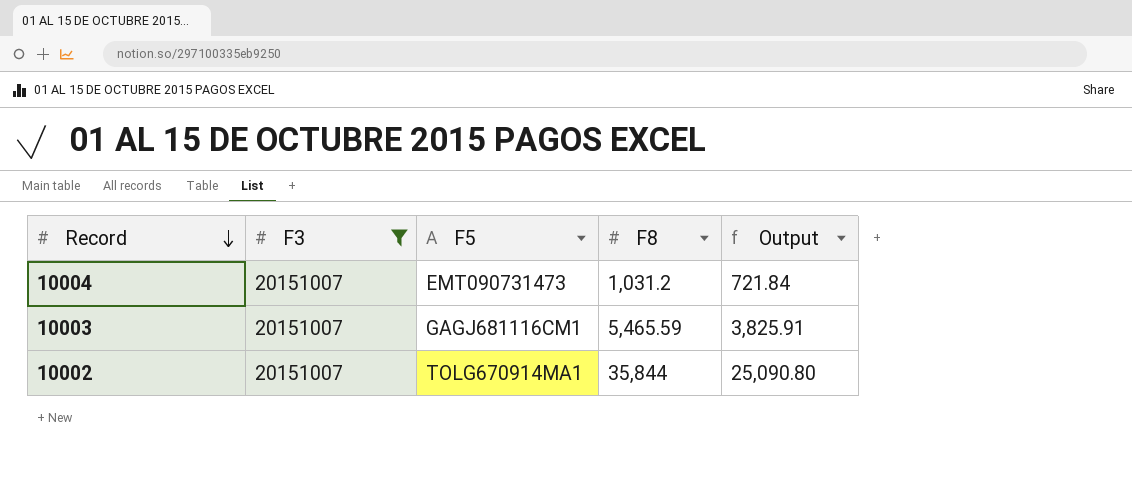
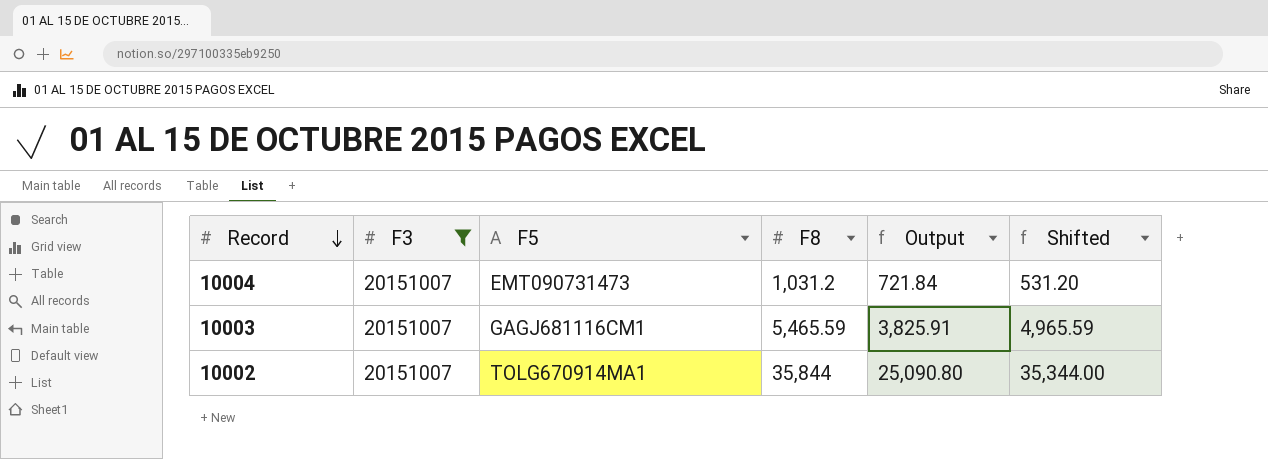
column Shifted | formula: none -> [F8] - 500

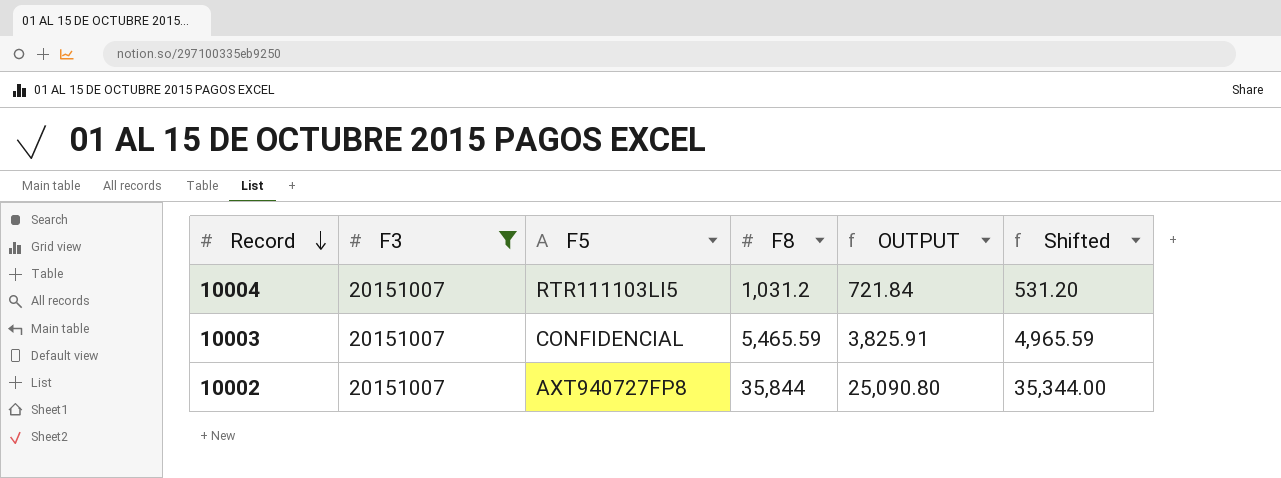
column name: Output -> OUTPUT
10004 | F5: EMT090731473 -> RTR111103LI5
10003 | F5: GAGJ681116CM1 -> CONFIDENCIAL
10002 | F5: TOLG670914MA1 -> AXT940727FP8

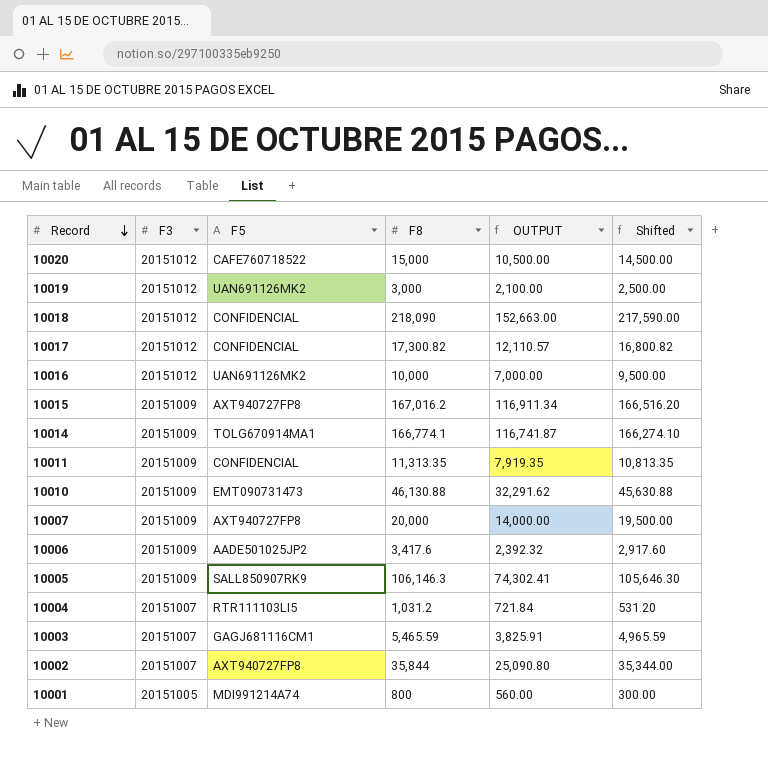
filter: F3 = 20151007 -> none
10003 | F5: CONFIDENCIAL -> GAGJ681116CM1

